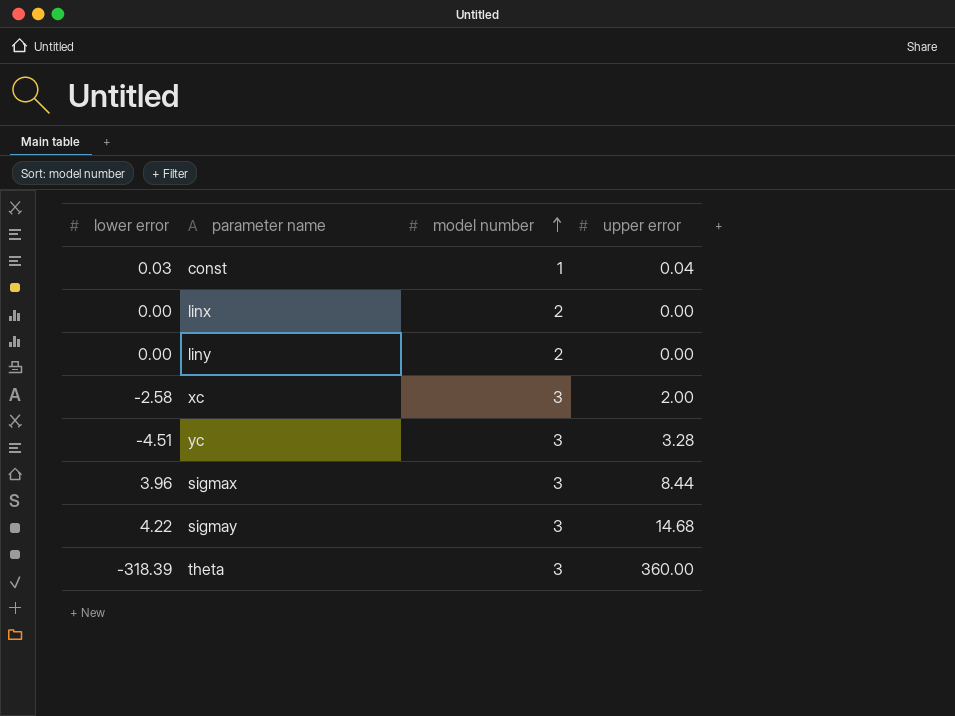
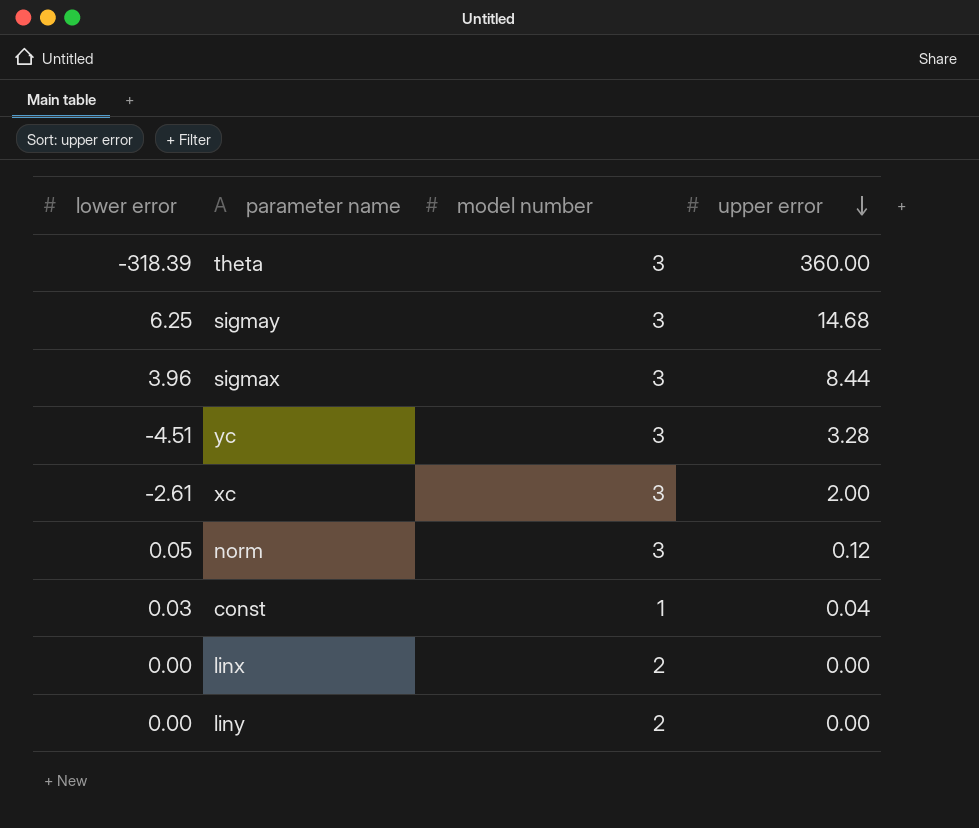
row order: model number ascending -> upper error descending
sigmay | lower error: 4.22 -> 6.25
xc | lower error: -2.58 -> -2.61
row norm: none -> 0.05 | 3 | 0.12

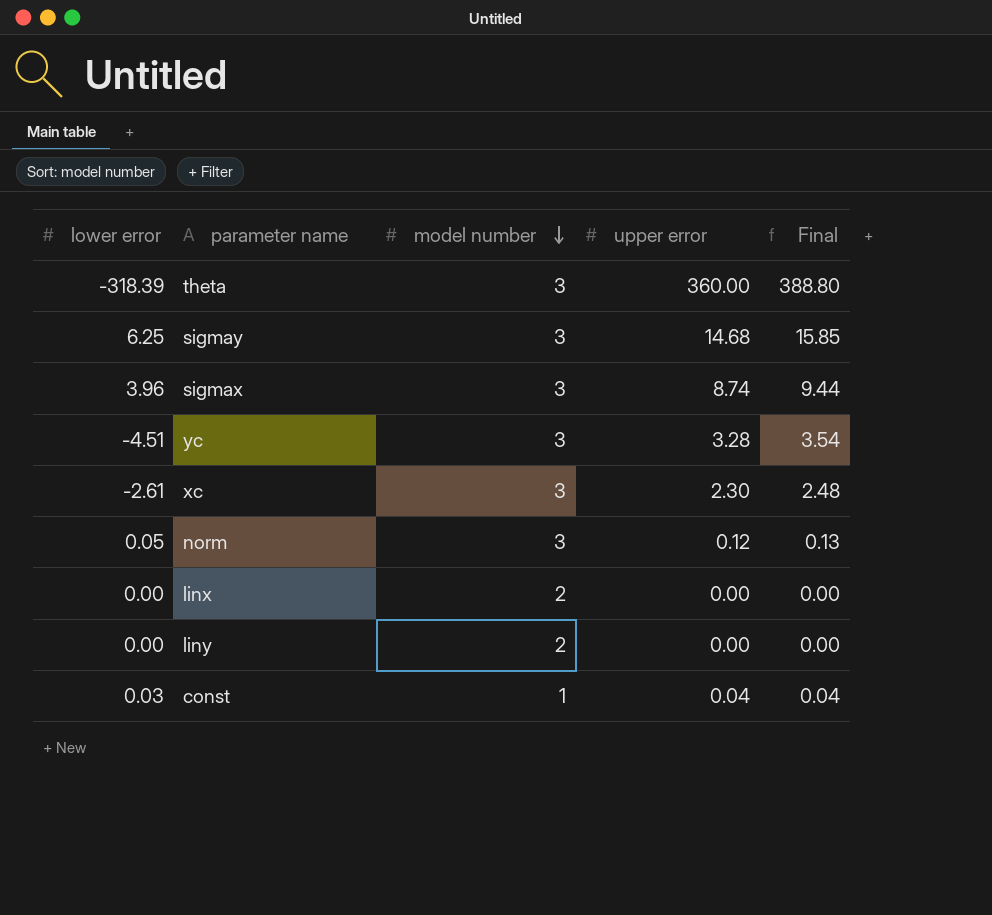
row order: upper error descending -> model number descending
column Final | formula: none -> [upper error] * 1.08
sigmax | upper error: 8.44 -> 8.74
xc | upper error: 2.00 -> 2.30

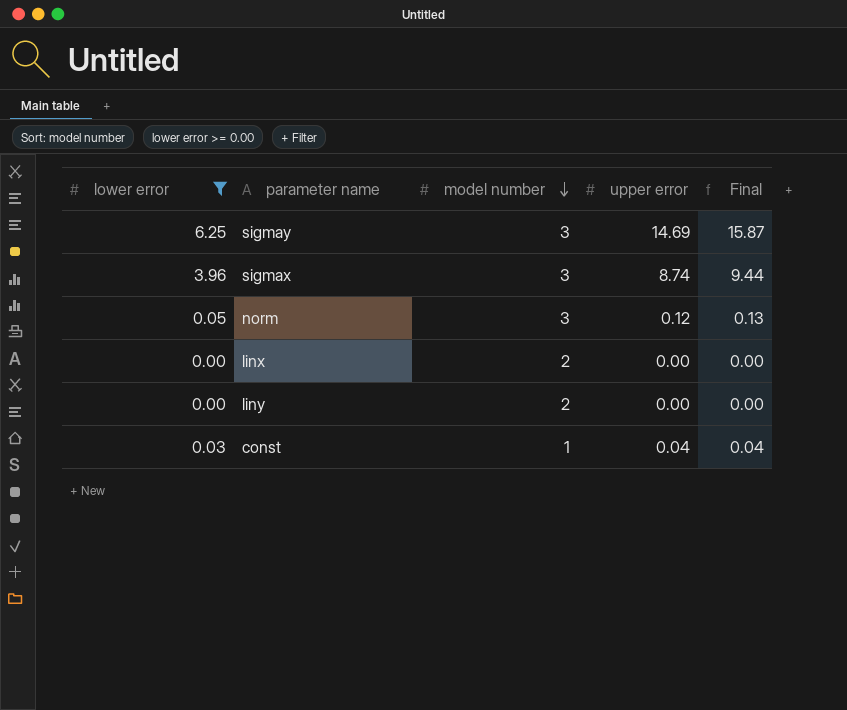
filter: none -> lower error >= 0.00
sigmay | upper error: 14.68 -> 14.69
sigmay | Final: 15.85 -> 15.87

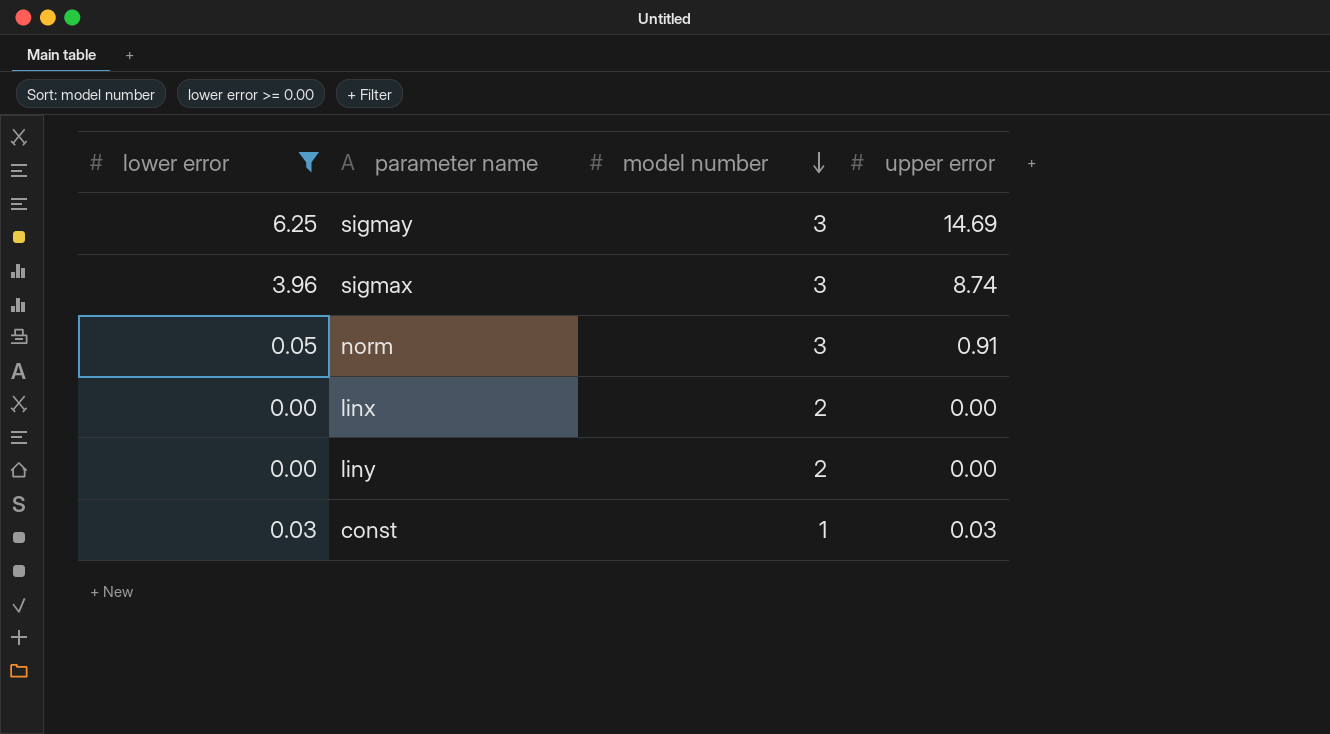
column Final | formula: [upper error] * 1.08 -> none
norm | upper error: 0.12 -> 0.91
const | upper error: 0.04 -> 0.03

